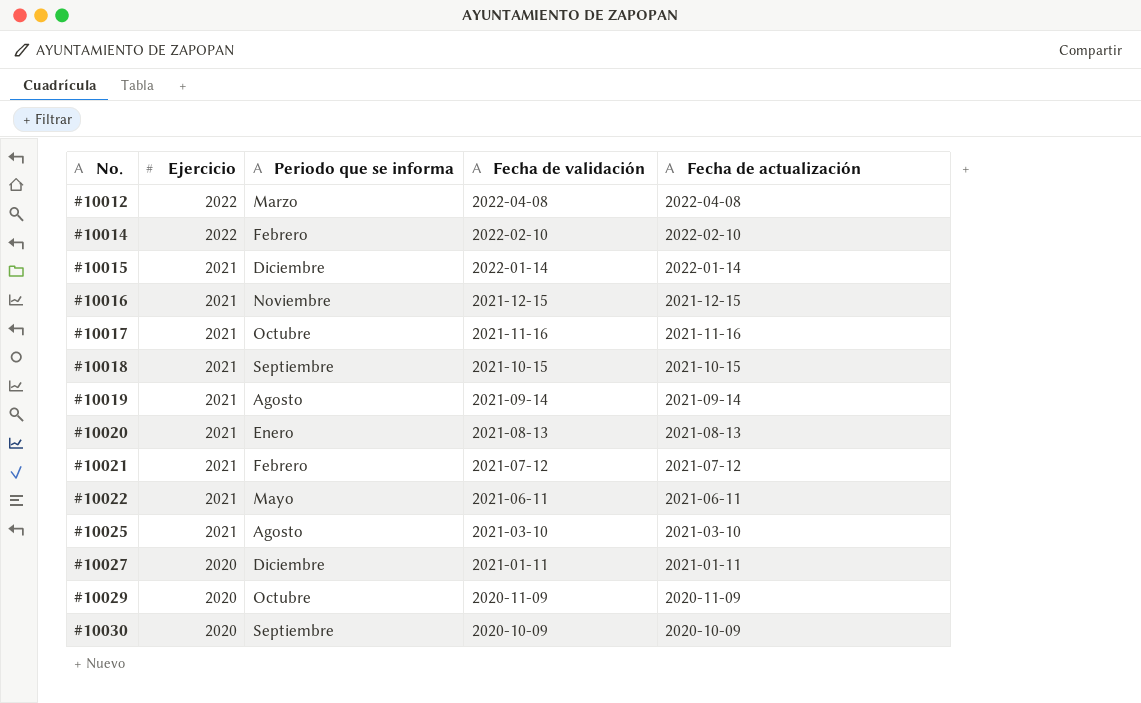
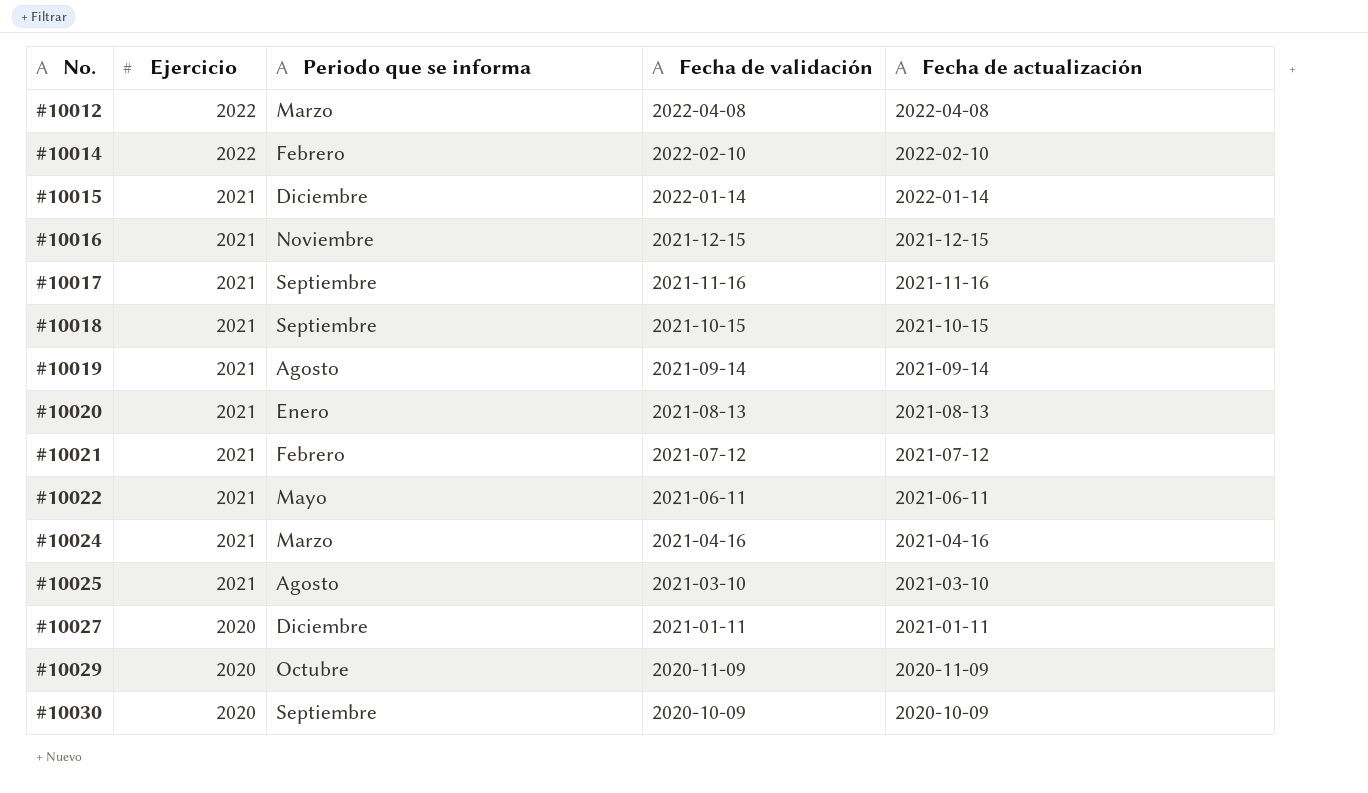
#10017 | Periodo que se informa: Octubre -> Septiembre
row #10024: none -> 2021 | Marzo | 2021-04-16 | 2021-04-16

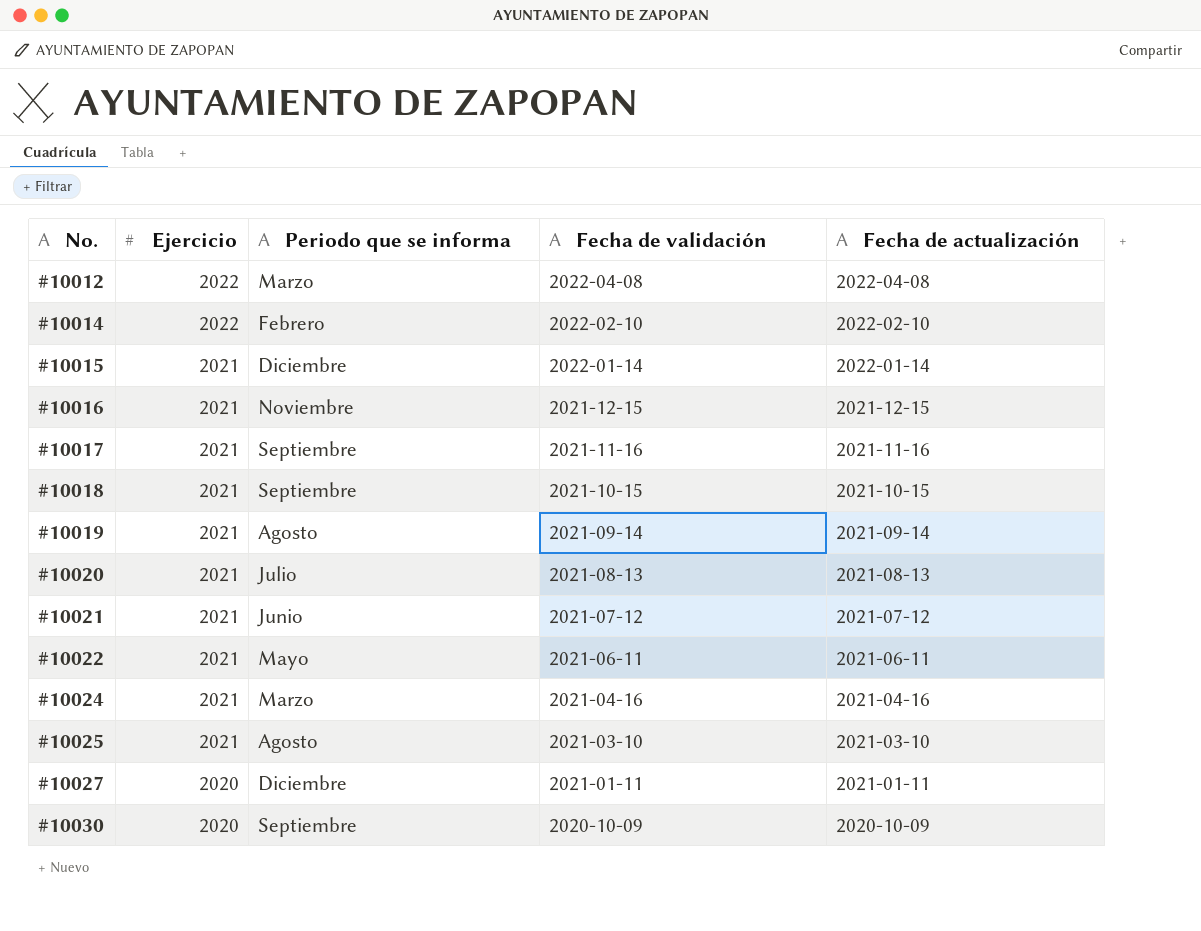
row #10029: 2020 | Octubre | 2020-11-09 | 2020-11-09 -> none
#10020 | Periodo que se informa: Enero -> Julio
#10021 | Periodo que se informa: Febrero -> Junio

